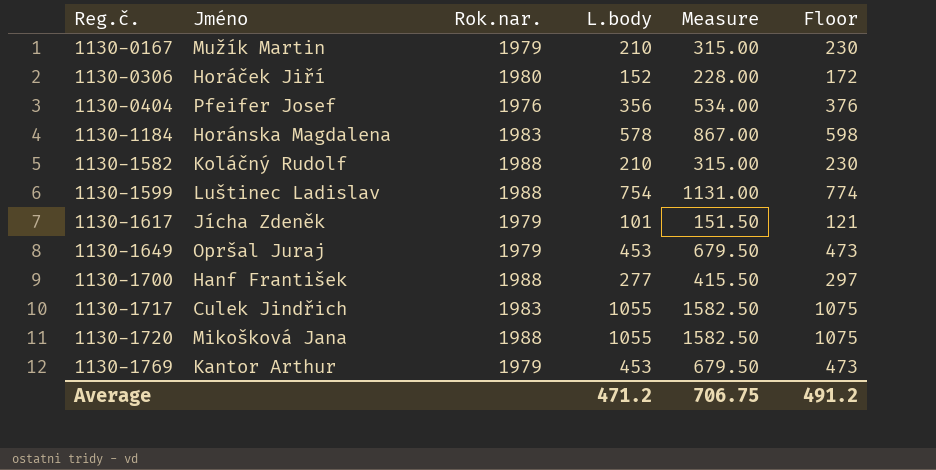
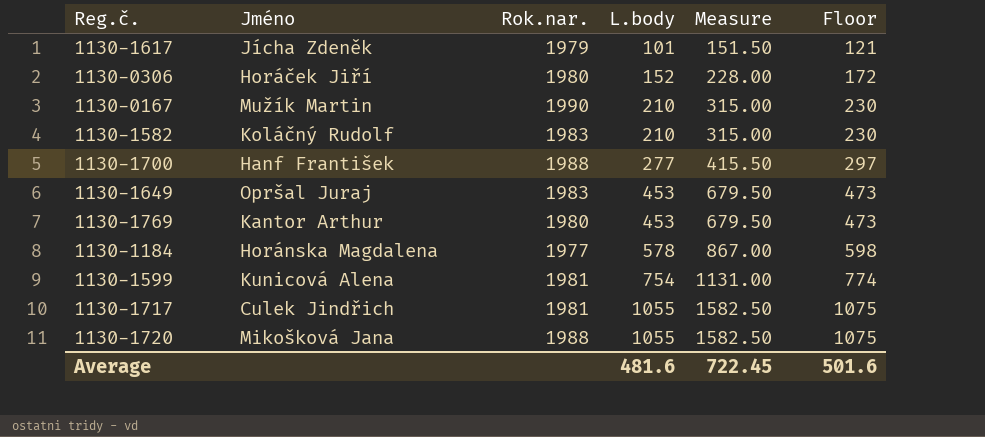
row order: Reg.č. ascending -> L.body ascending
row 1130-0404: Pfeifer Josef | 1976 | 356 | 534.00 | 376 -> none
1130-0167 | Rok.nar.: 1979 -> 1990
1130-1582 | Rok.nar.: 1988 -> 1983
1130-1649 | Rok.nar.: 1979 -> 1983
1130-1769 | Rok.nar.: 1979 -> 1980
1130-1184 | Rok.nar.: 1983 -> 1977
1130-1599 | Jméno: Luštinec Ladislav -> Kunicová Alena
1130-1599 | Rok.nar.: 1988 -> 1981
1130-1717 | Rok.nar.: 1983 -> 1981
Average | L.body: 471.2 -> 481.6
Average | Measure: 706.75 -> 722.45
Average | Floor: 491.2 -> 501.6

